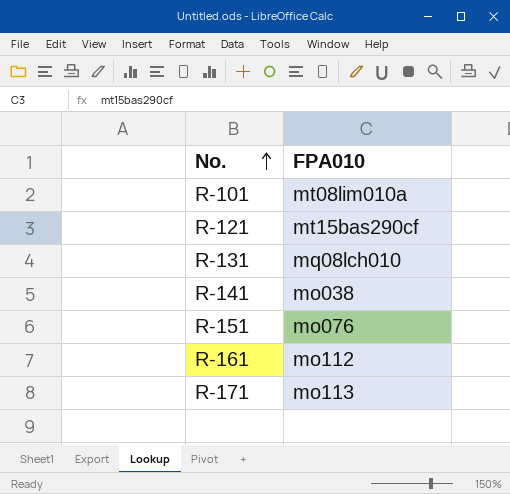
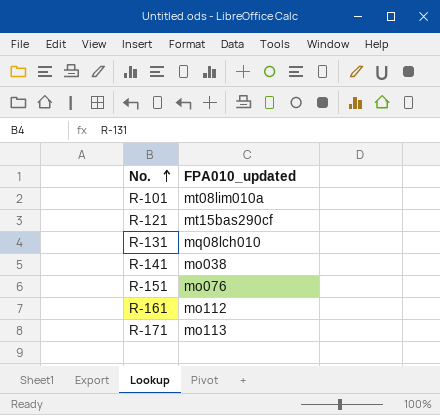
column name: FPA010 -> FPA010_updated

